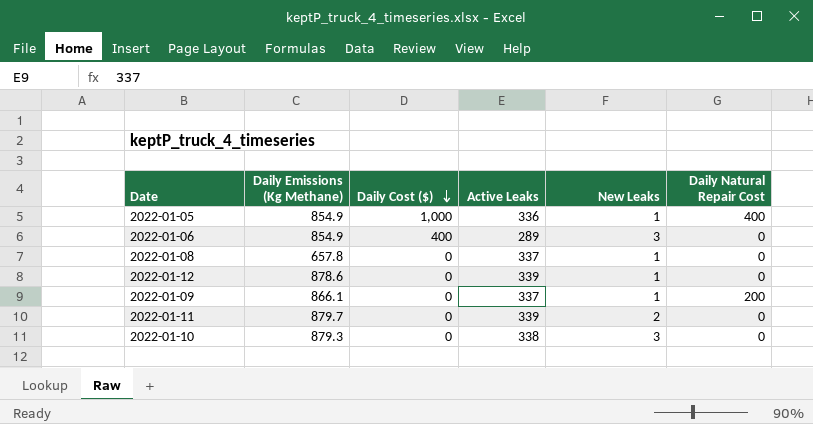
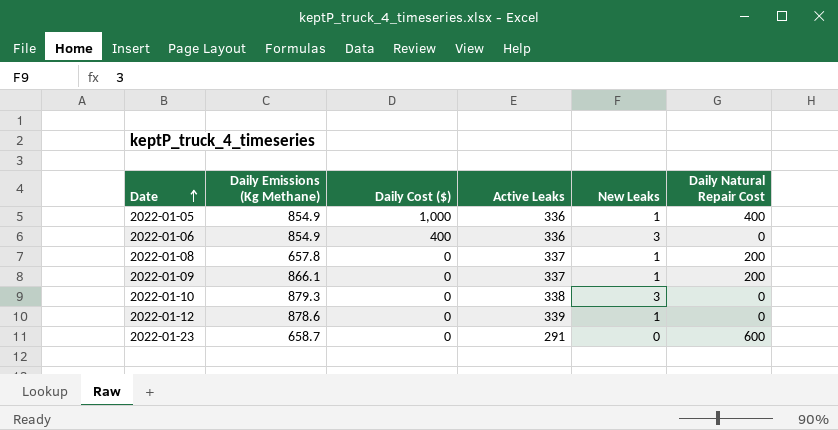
row order: Daily Cost ($) descending -> Date ascending
row 2022-01-11: 879.7 | 0 | 339 | 2 | 0 -> none
2022-01-06 | Active Leaks: 289 -> 336
2022-01-08 | Daily Natural Repair Cost: 0 -> 200
row 2022-01-23: none -> 658.7 | 0 | 291 | 0 | 600

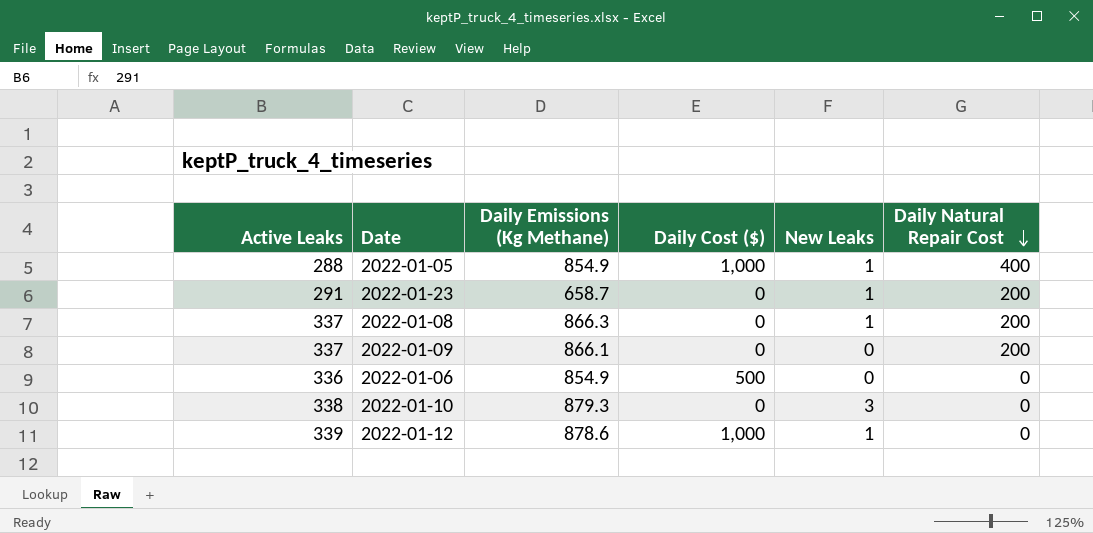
row order: Date ascending -> Daily Natural Repair Cost descending
column Active Leaks | position: 4 -> 1
2022-01-05 | Active Leaks: 336 -> 288
2022-01-23 | New Leaks: 0 -> 1
2022-01-23 | Daily Natural Repair Cost: 600 -> 200
2022-01-08 | Daily Emissions (Kg Methane): 657.8 -> 866.3
2022-01-09 | New Leaks: 1 -> 0
2022-01-06 | Daily Cost ($): 400 -> 500
2022-01-06 | New Leaks: 3 -> 0
2022-01-12 | Daily Cost ($): 0 -> 1,000

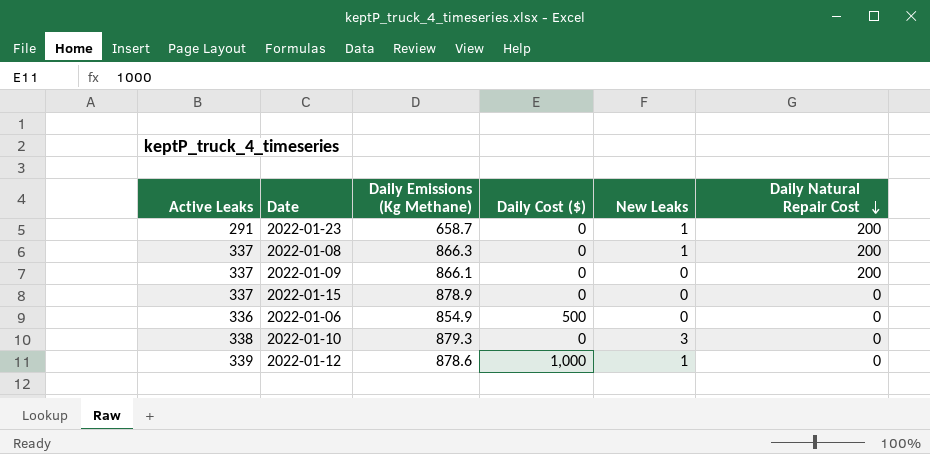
row 2022-01-05: 288 | 854.9 | 1,000 | 1 | 400 -> none
row 2022-01-15: none -> 337 | 878.9 | 0 | 0 | 0

